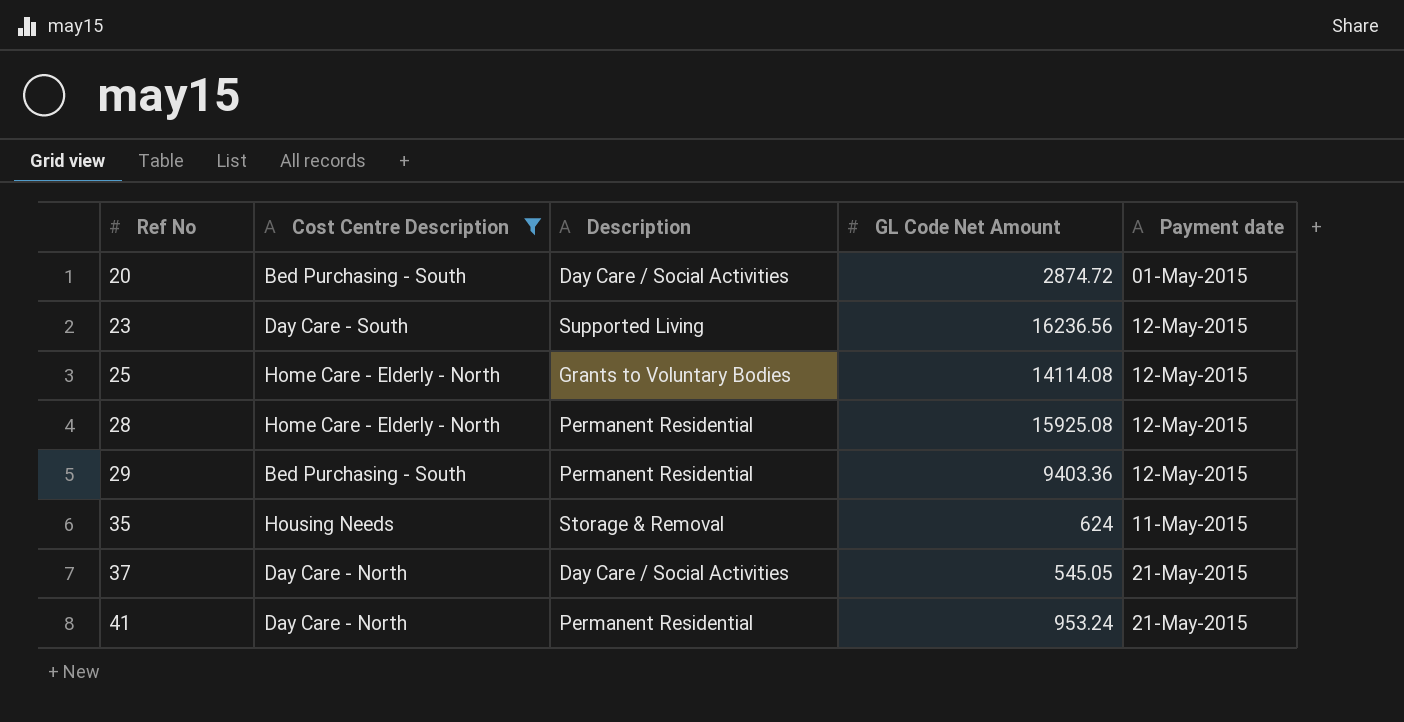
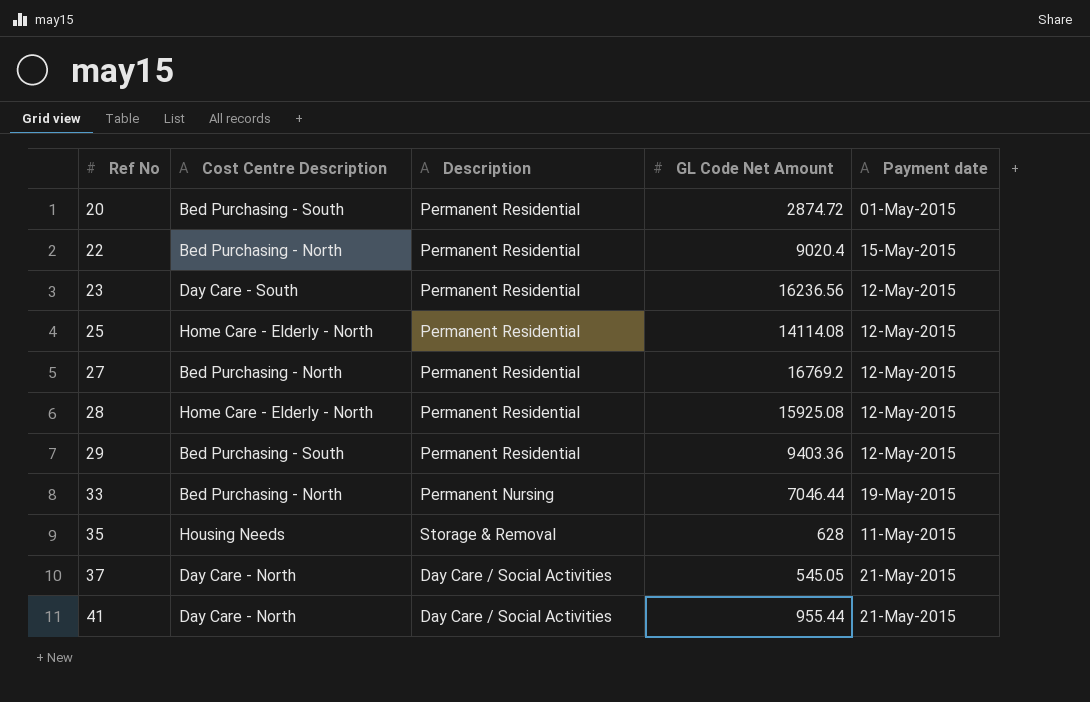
filter: Cost Centre Description != Bed Purchasing - North -> none
20 | Description: Day Care / Social Activities -> Permanent Residential
23 | Description: Supported Living -> Permanent Residential
25 | Description: Grants to Voluntary Bodies -> Permanent Residential
35 | GL Code Net Amount: 624 -> 628
41 | Description: Permanent Residential -> Day Care / Social Activities
41 | GL Code Net Amount: 953.24 -> 955.44

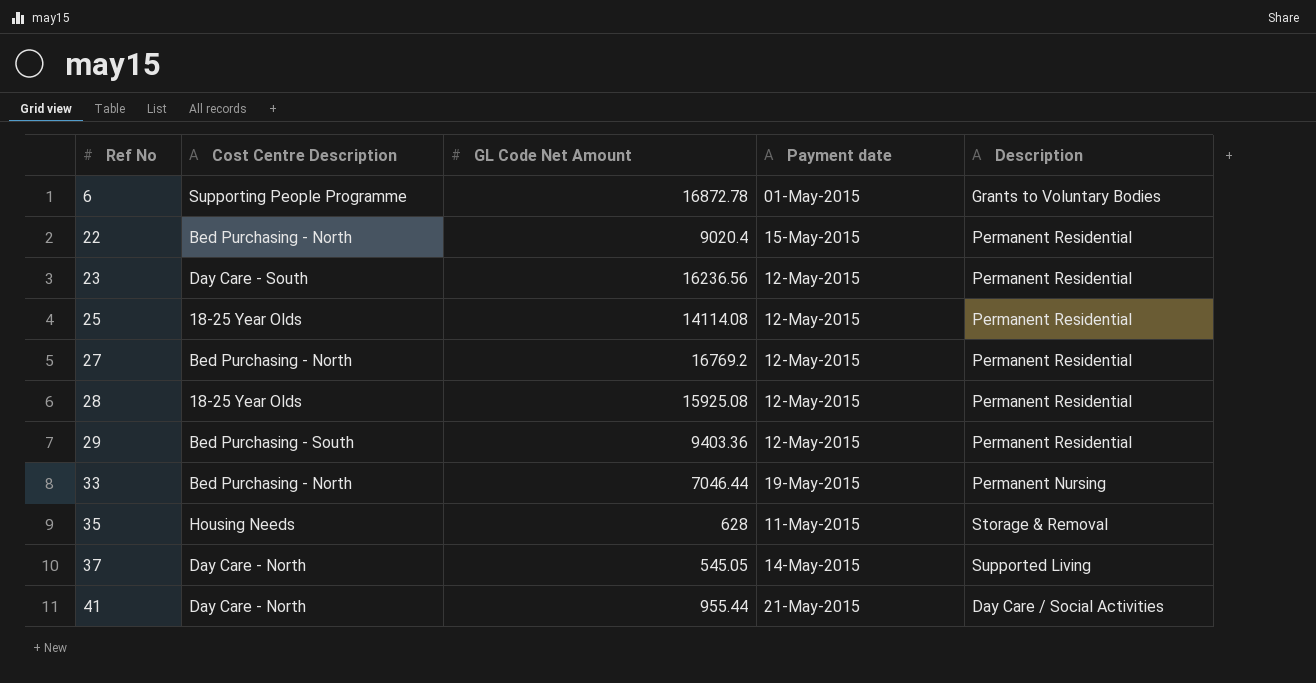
column Description | position: 3 -> 5
row 20: Bed Purchasing - South | Permanent Residential | 2874.72 | 01-May-2015 -> none
row 6: none -> Supporting People Programme | 16872.78 | 01-May-2015 | Grants to Voluntary Bodies
25 | Cost Centre Description: Home Care - Elderly - North -> 18-25 Year Olds
28 | Cost Centre Description: Home Care - Elderly - North -> 18-25 Year Olds
37 | Payment date: 21-May-2015 -> 14-May-2015
37 | Description: Day Care / Social Activities -> Supported Living

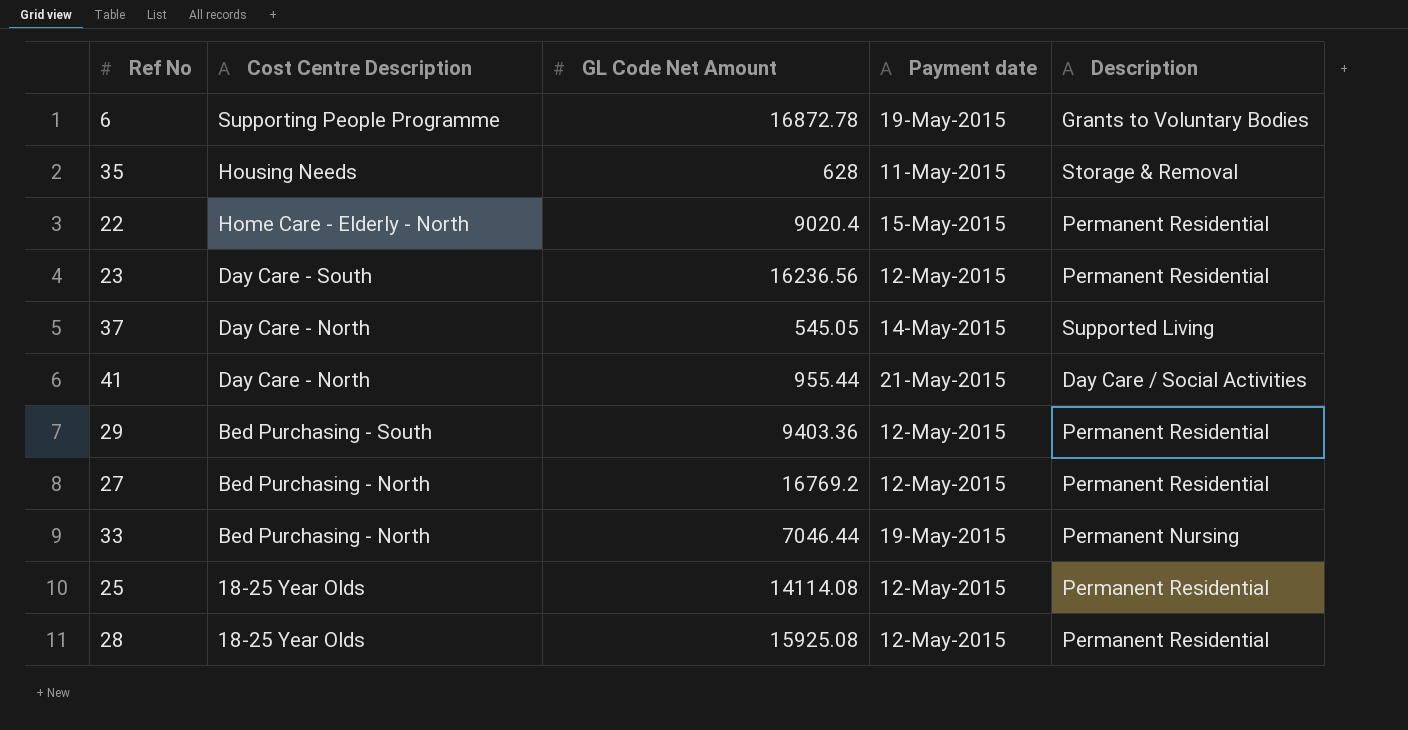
row order: Ref No ascending -> Cost Centre Description descending
6 | Payment date: 01-May-2015 -> 19-May-2015
22 | Cost Centre Description: Bed Purchasing - North -> Home Care - Elderly - North

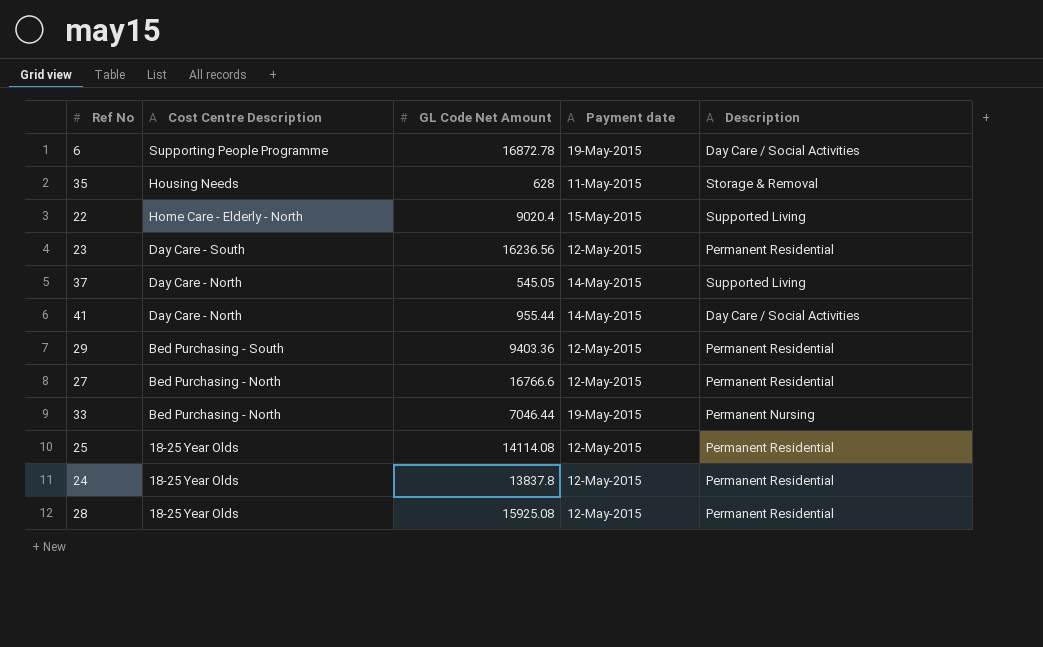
6 | Description: Grants to Voluntary Bodies -> Day Care / Social Activities
22 | Description: Permanent Residential -> Supported Living
41 | Payment date: 21-May-2015 -> 14-May-2015
27 | GL Code Net Amount: 16769.2 -> 16766.6
row 24: none -> 18-25 Year Olds | 13837.8 | 12-May-2015 | Permanent Residential

